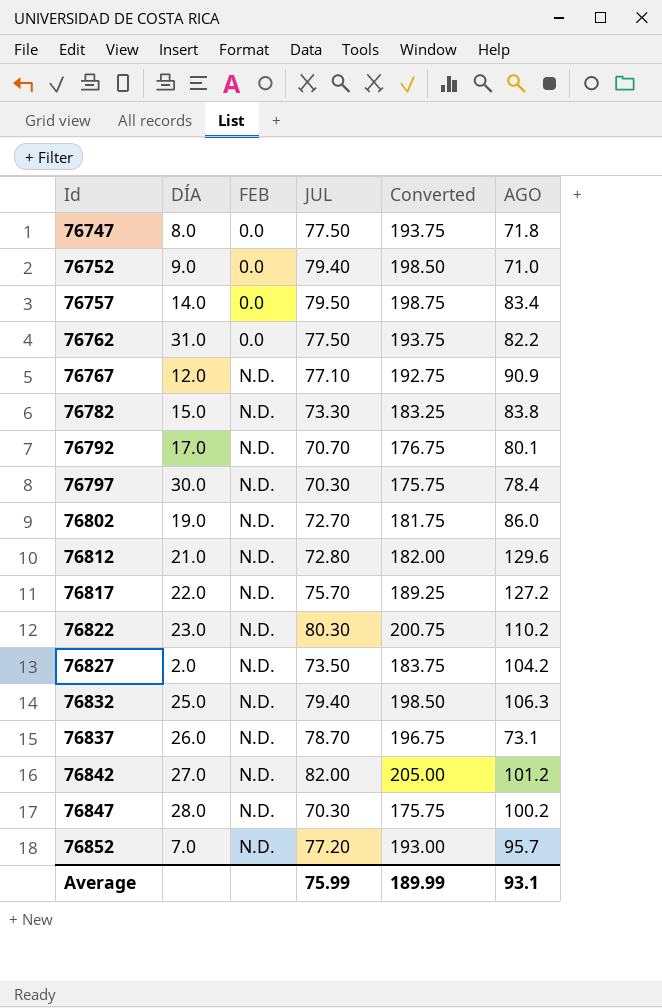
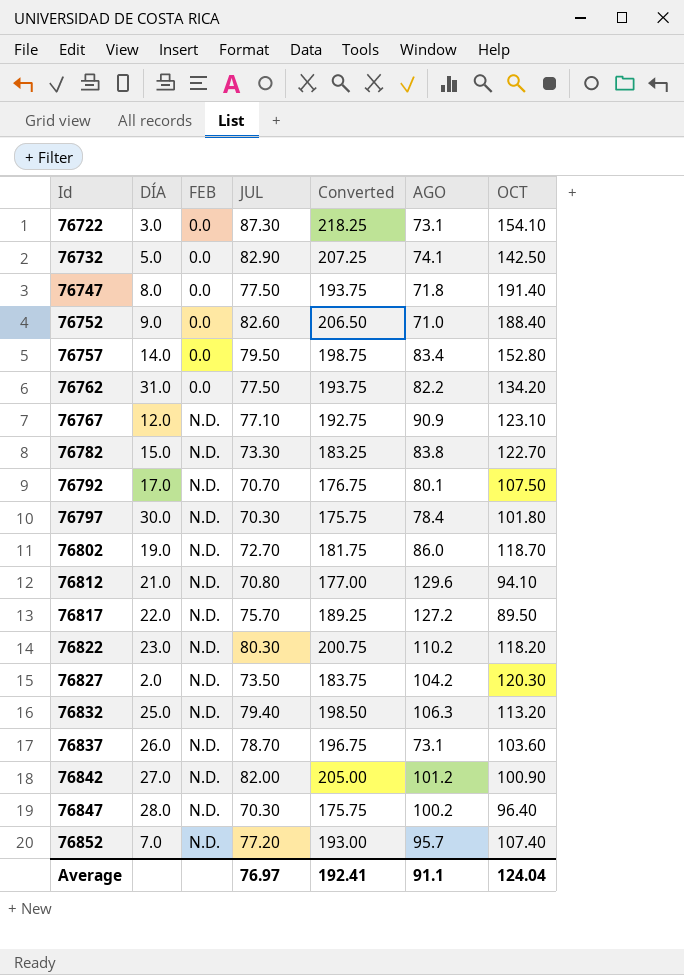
column OCT | position: none -> 7
row 76722: none -> 3.0 | 0.0 | 87.30 | 218.25 | 73.1 | 154.10
row 76732: none -> 5.0 | 0.0 | 82.90 | 207.25 | 74.1 | 142.50
76752 | JUL: 79.40 -> 82.60
76752 | Converted: 198.50 -> 206.50
76812 | JUL: 72.80 -> 70.80
76812 | Converted: 182.00 -> 177.00
Average | JUL: 75.99 -> 76.97
Average | Converted: 189.99 -> 192.41
Average | AGO: 93.1 -> 91.1

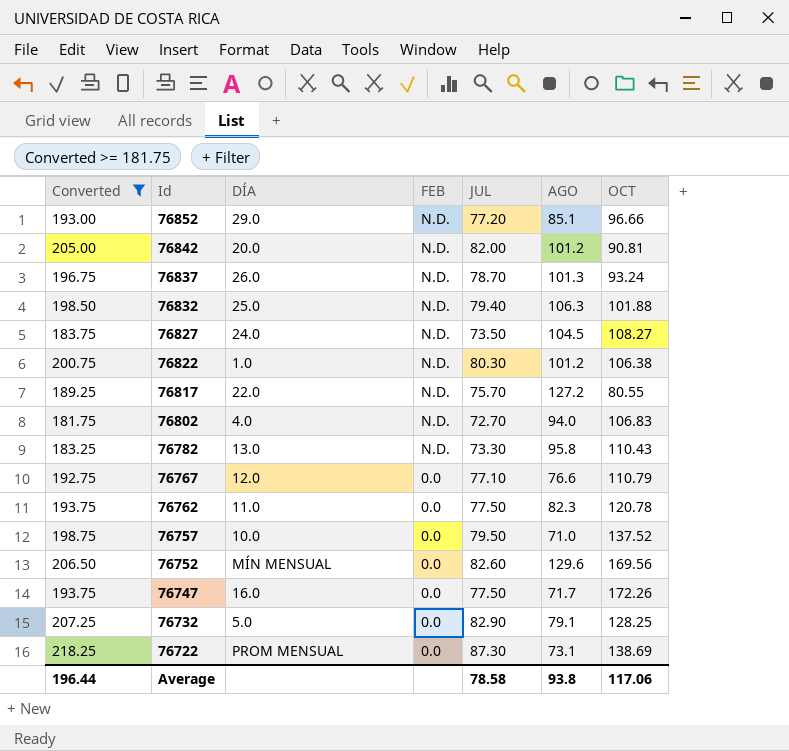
filter: none -> Converted >= 181.75
row order: Id ascending -> Id descending
column Converted | position: 5 -> 1
76852 | DÍA: 7.0 -> 29.0
76852 | AGO: 95.7 -> 85.1
76852 | OCT: 107.40 -> 96.66
76842 | DÍA: 27.0 -> 20.0
76842 | OCT: 100.90 -> 90.81
76837 | AGO: 73.1 -> 101.3
76837 | OCT: 103.60 -> 93.24
76832 | OCT: 113.20 -> 101.88
76827 | DÍA: 2.0 -> 24.0
76827 | AGO: 104.2 -> 104.5
76827 | OCT: 120.30 -> 108.27
76822 | DÍA: 23.0 -> 1.0
76822 | AGO: 110.2 -> 101.2
76822 | OCT: 118.20 -> 106.38
76817 | OCT: 89.50 -> 80.55
76802 | DÍA: 19.0 -> 4.0
76802 | AGO: 86.0 -> 94.0
76802 | OCT: 118.70 -> 106.83
76782 | DÍA: 15.0 -> 13.0
76782 | AGO: 83.8 -> 95.8
76782 | OCT: 122.70 -> 110.43
76767 | FEB: N.D. -> 0.0
76767 | AGO: 90.9 -> 76.6
76767 | OCT: 123.10 -> 110.79
76762 | DÍA: 31.0 -> 11.0
76762 | AGO: 82.2 -> 82.3
76762 | OCT: 134.20 -> 120.78
76757 | DÍA: 14.0 -> 10.0
76757 | AGO: 83.4 -> 71.0
76757 | OCT: 152.80 -> 137.52
76752 | DÍA: 9.0 -> MÍN MENSUAL
76752 | AGO: 71.0 -> 129.6
76752 | OCT: 188.40 -> 169.56
76747 | DÍA: 8.0 -> 16.0
76747 | AGO: 71.8 -> 71.7
76747 | OCT: 191.40 -> 172.26
76732 | AGO: 74.1 -> 79.1
76732 | OCT: 142.50 -> 128.25
76722 | DÍA: 3.0 -> PROM MENSUAL
76722 | OCT: 154.10 -> 138.69
Average | Converted: 192.41 -> 196.44
Average | JUL: 76.97 -> 78.58
Average | AGO: 91.1 -> 93.8
Average | OCT: 124.04 -> 117.06

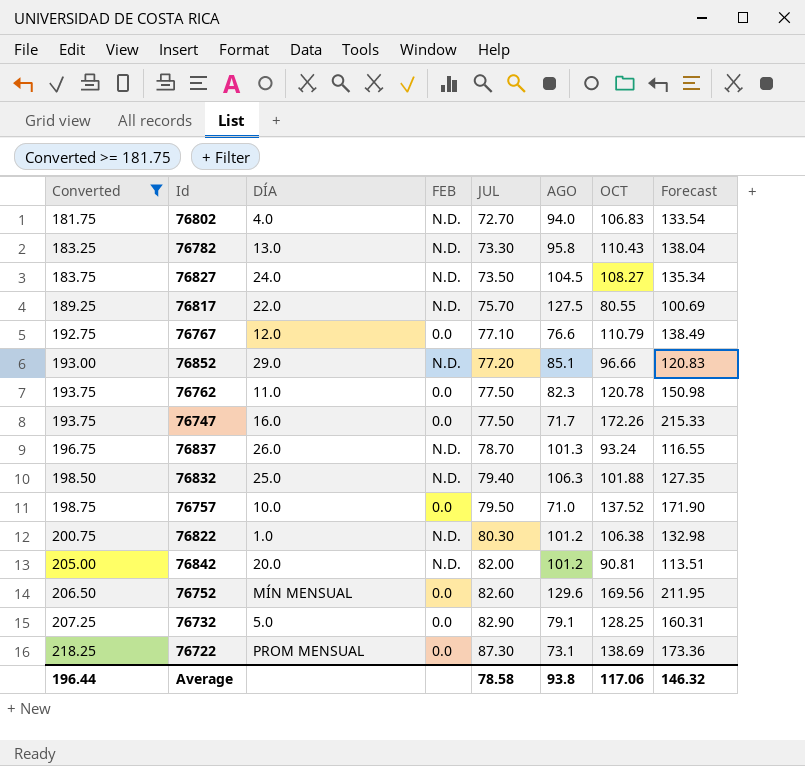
row order: Id descending -> Converted ascending
column Forecast | formula: none -> [OCT] * 1.25
76817 | AGO: 127.2 -> 127.5

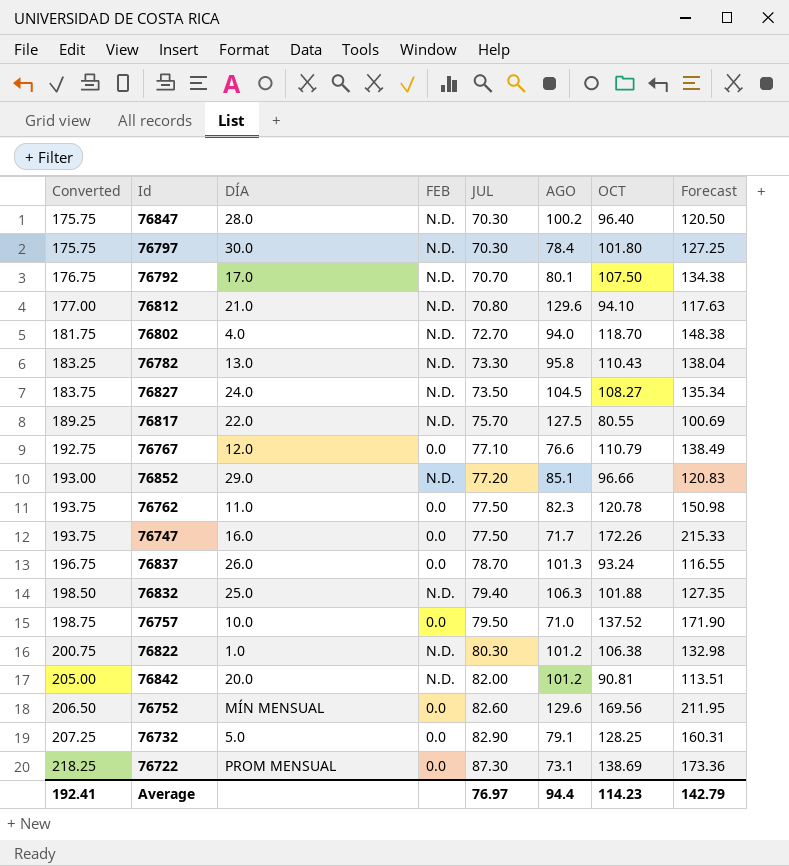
filter: Converted >= 181.75 -> none
76802 | OCT: 106.83 -> 118.70
76802 | Forecast: 133.54 -> 148.38
76837 | FEB: N.D. -> 0.0
Average | Converted: 196.44 -> 192.41
Average | JUL: 78.58 -> 76.97
Average | AGO: 93.8 -> 94.4
Average | OCT: 117.06 -> 114.23
Average | Forecast: 146.32 -> 142.79

